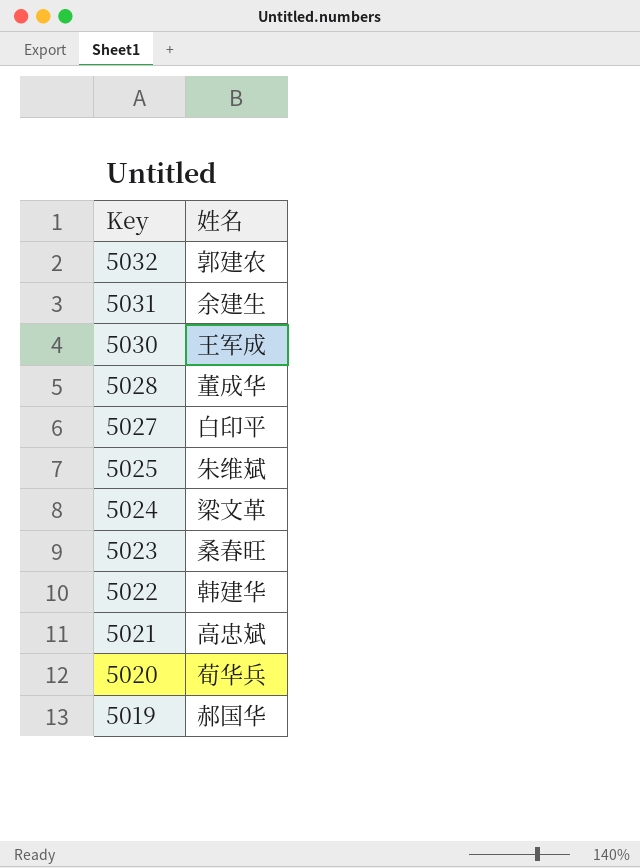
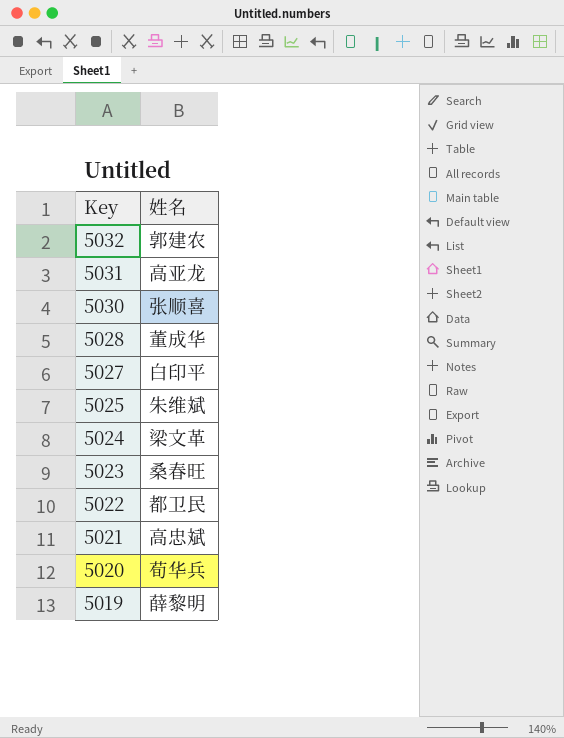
5031 | 姓名: 余建生 -> 高亚龙
5030 | 姓名: 王军成 -> 张顺喜
5022 | 姓名: 韩建华 -> 都卫民
5019 | 姓名: 郝国华 -> 薛黎明

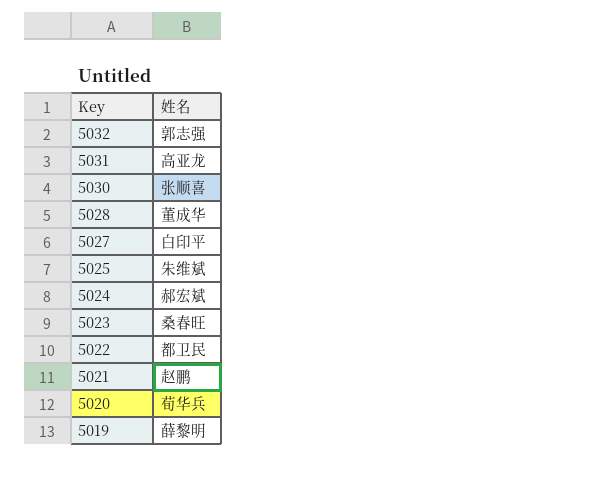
5032 | 姓名: 郭建农 -> 郭志强
5024 | 姓名: 梁文革 -> 郝宏斌
5021 | 姓名: 高忠斌 -> 赵鹏

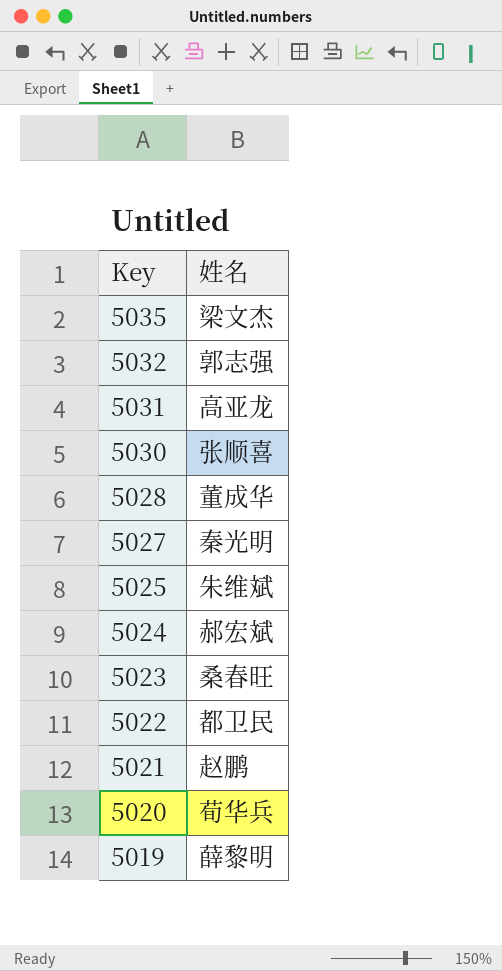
row 5035: none -> 梁文杰
5027 | 姓名: 白印平 -> 秦光明

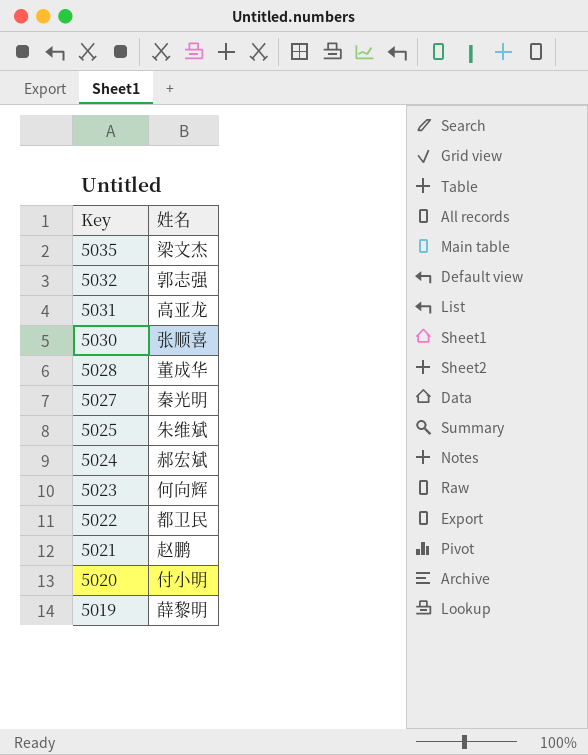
5023 | 姓名: 桑春旺 -> 何向辉
5020 | 姓名: 荀华兵 -> 付小明

